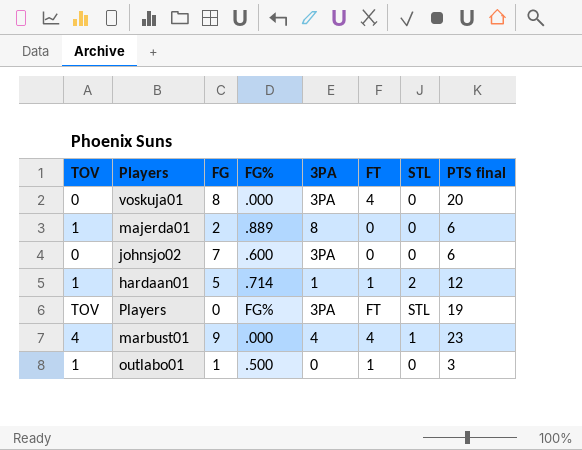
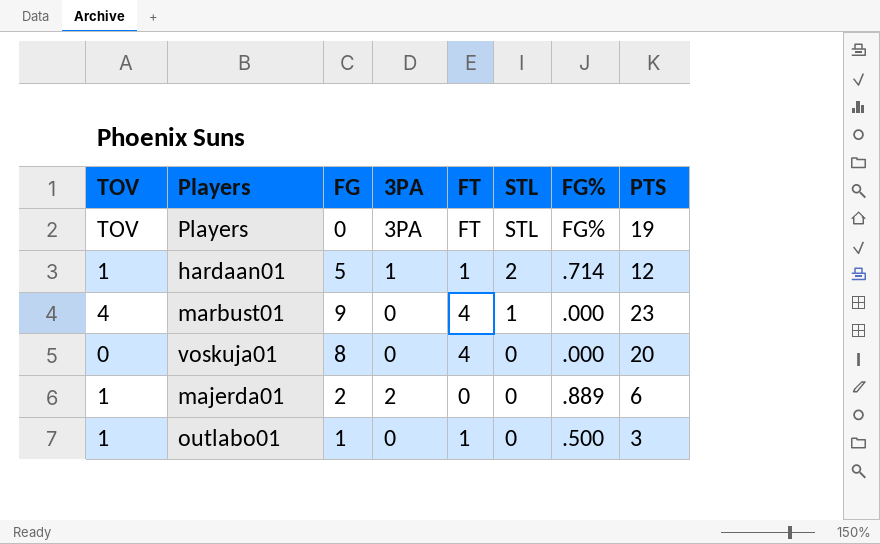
row order: none -> STL descending
column FG% | position: 4 -> 7
column name: PTS final -> PTS
row johnsjo02: 0 | 7 | .600 | 3PA | 0 | 0 | 6 -> none
marbust01 | 3PA: 4 -> 0
voskuja01 | 3PA: 3PA -> 0
majerda01 | 3PA: 8 -> 2

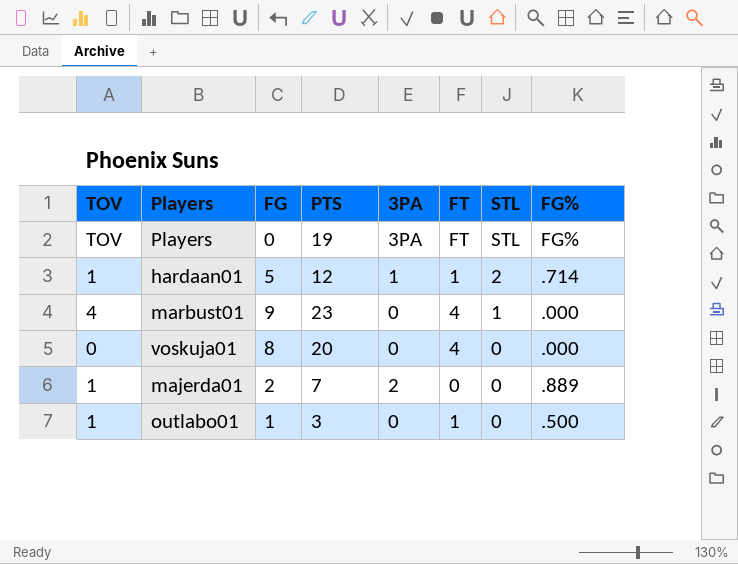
column PTS | position: 8 -> 4
majerda01 | PTS: 6 -> 7

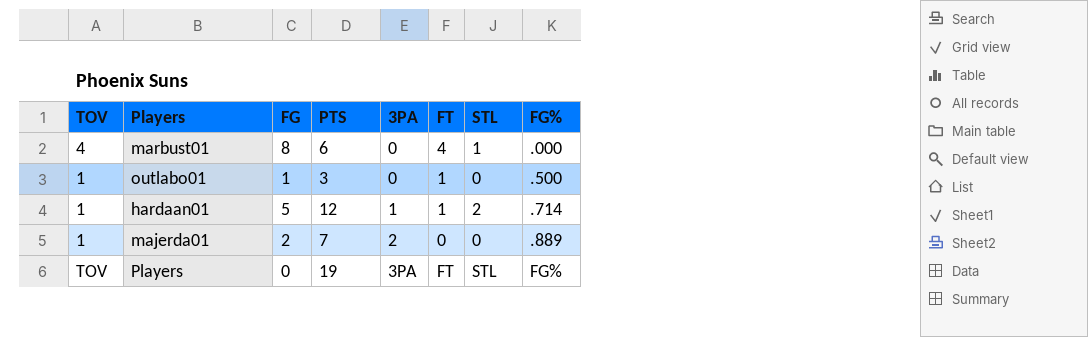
row order: STL descending -> 3PA ascending
row voskuja01: 0 | 8 | 20 | 0 | 4 | 0 | .000 -> none
marbust01 | FG: 9 -> 8
marbust01 | PTS: 23 -> 6

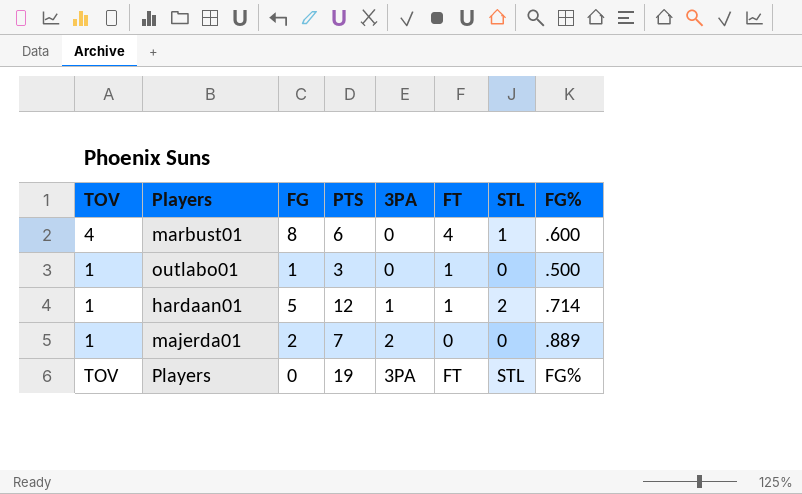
marbust01 | FG%: .000 -> .600

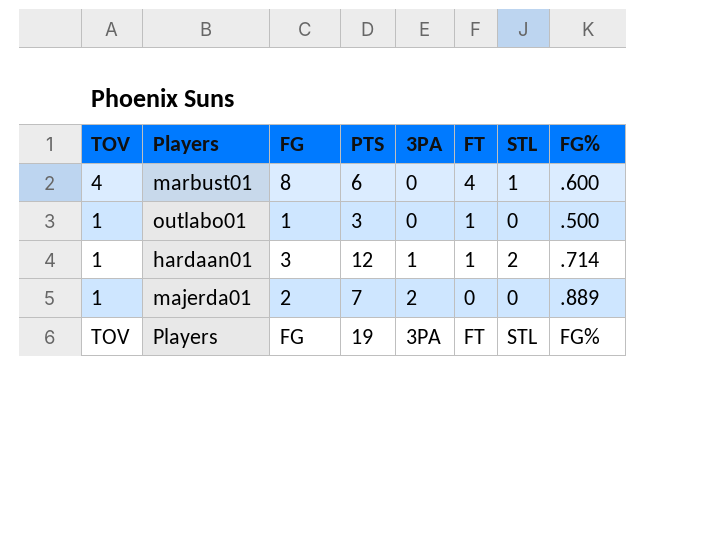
hardaan01 | FG: 5 -> 3
Players | FG: 0 -> FG

